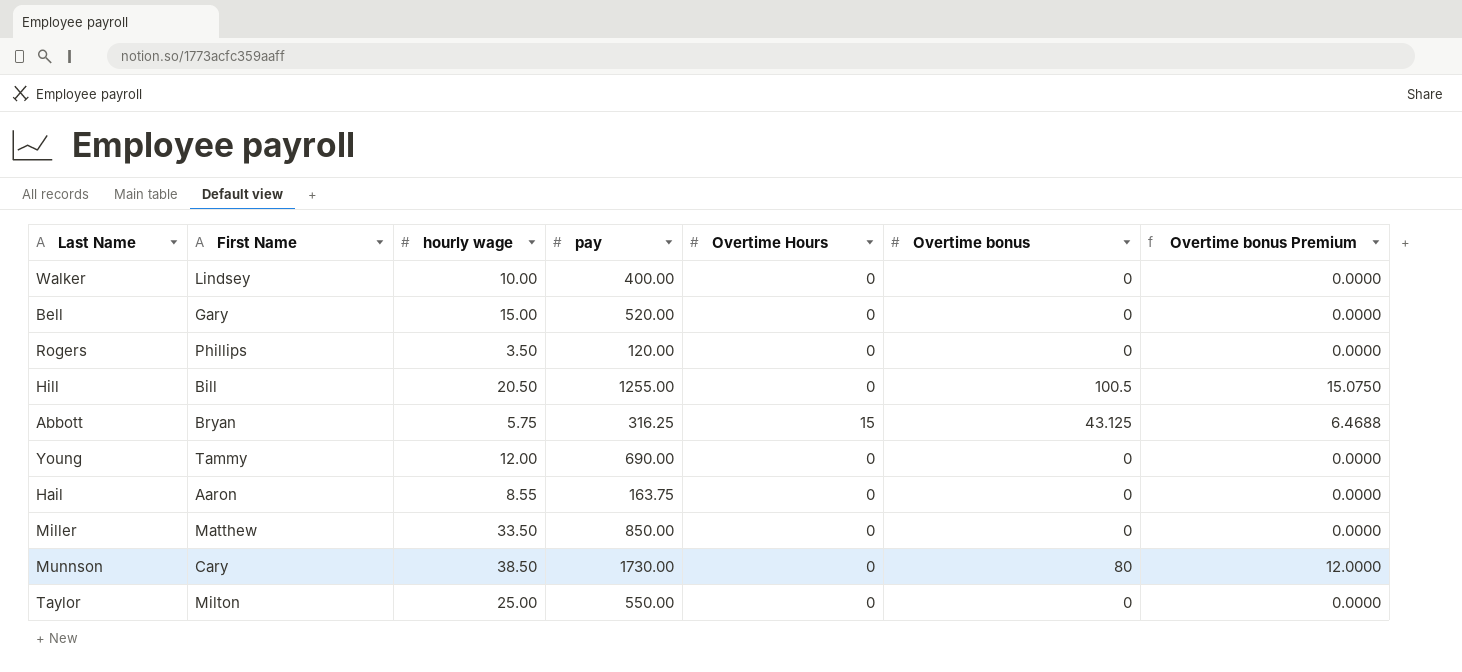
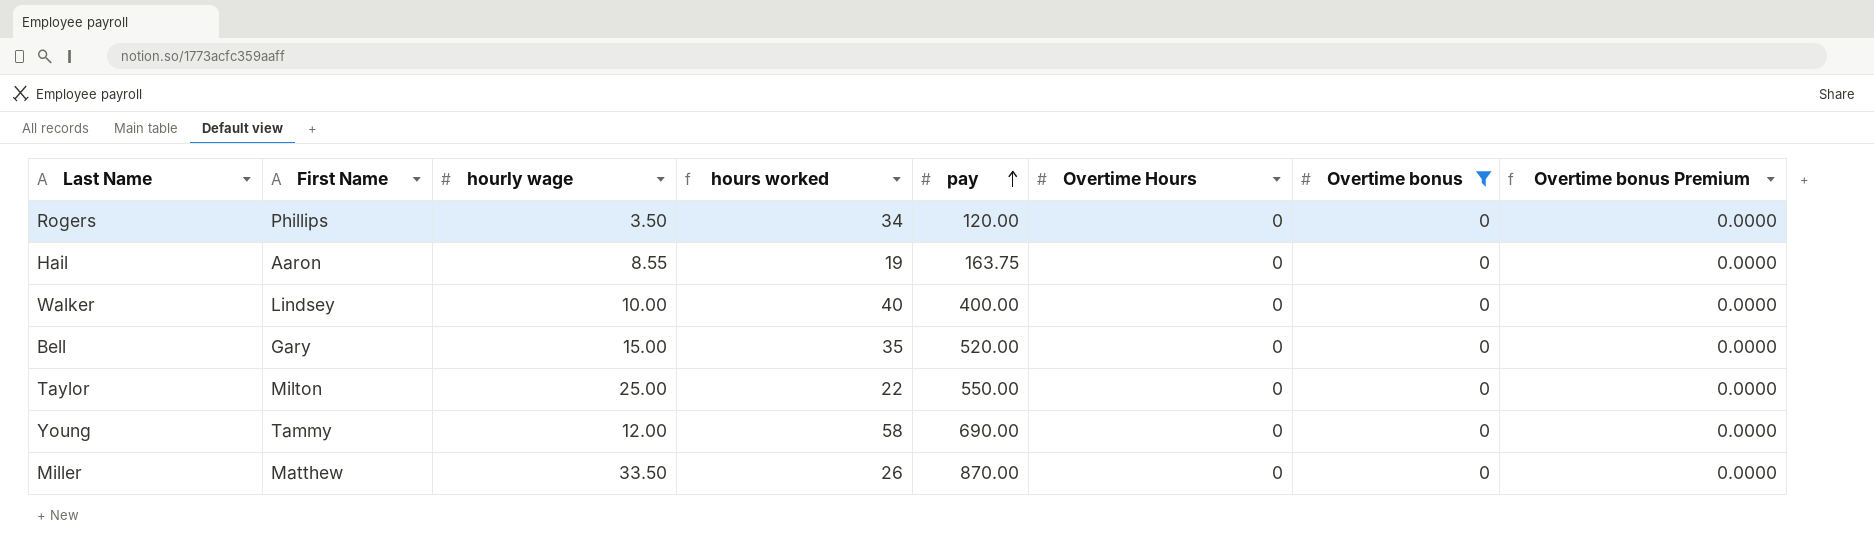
filter: none -> Overtime bonus = 0
row order: none -> pay ascending
column hours worked | formula: none -> [pay] / [hourly wage]
Miller | pay: 850.00 -> 870.00

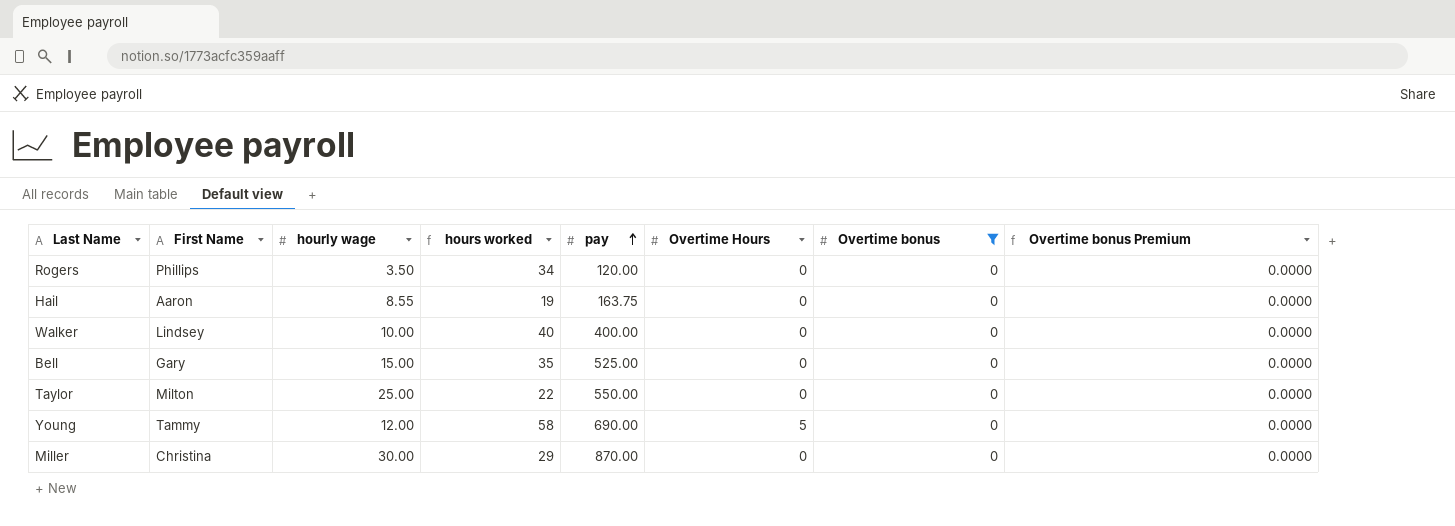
Bell | pay: 520.00 -> 525.00
Young | Overtime Hours: 0 -> 5
Miller | First Name: Matthew -> Christina
Miller | hourly wage: 33.50 -> 30.00
Miller | hours worked: 26 -> 29

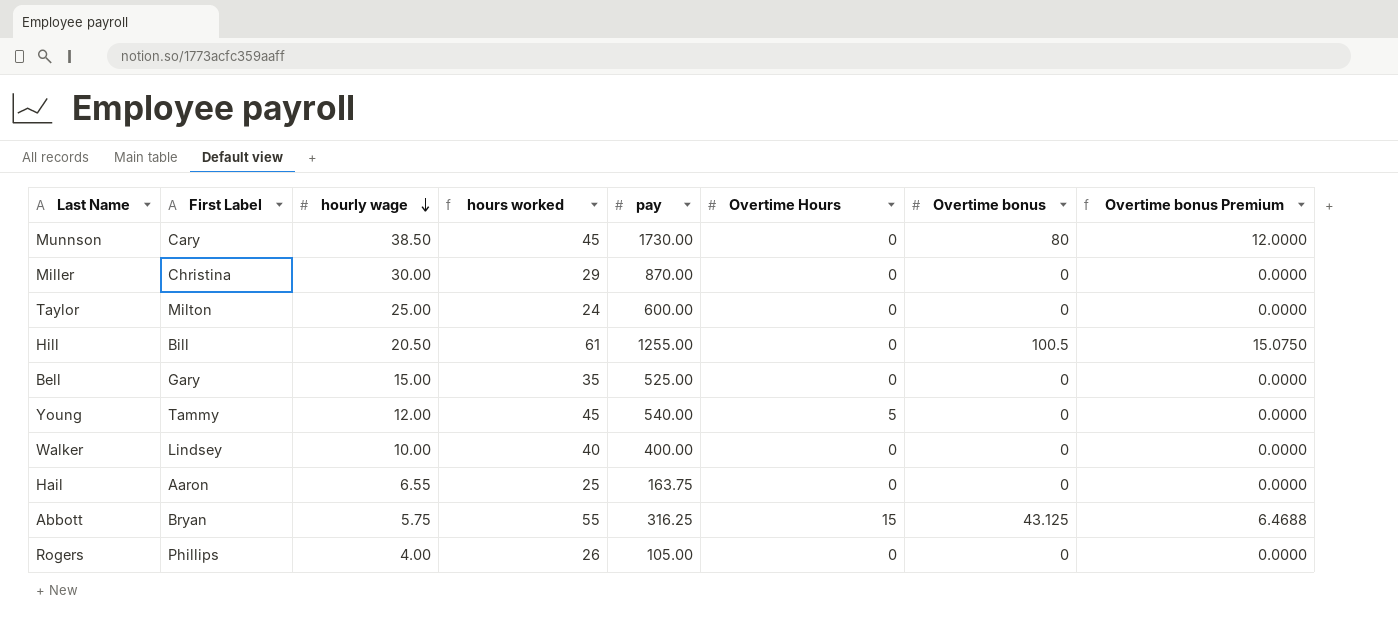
filter: Overtime bonus = 0 -> none
row order: pay ascending -> hourly wage descending
column name: First Name -> First Label
Taylor | hours worked: 22 -> 24
Taylor | pay: 550.00 -> 600.00
Young | hours worked: 58 -> 45
Young | pay: 690.00 -> 540.00
Hail | hourly wage: 8.55 -> 6.55
Hail | hours worked: 19 -> 25
Rogers | hourly wage: 3.50 -> 4.00
Rogers | hours worked: 34 -> 26
Rogers | pay: 120.00 -> 105.00

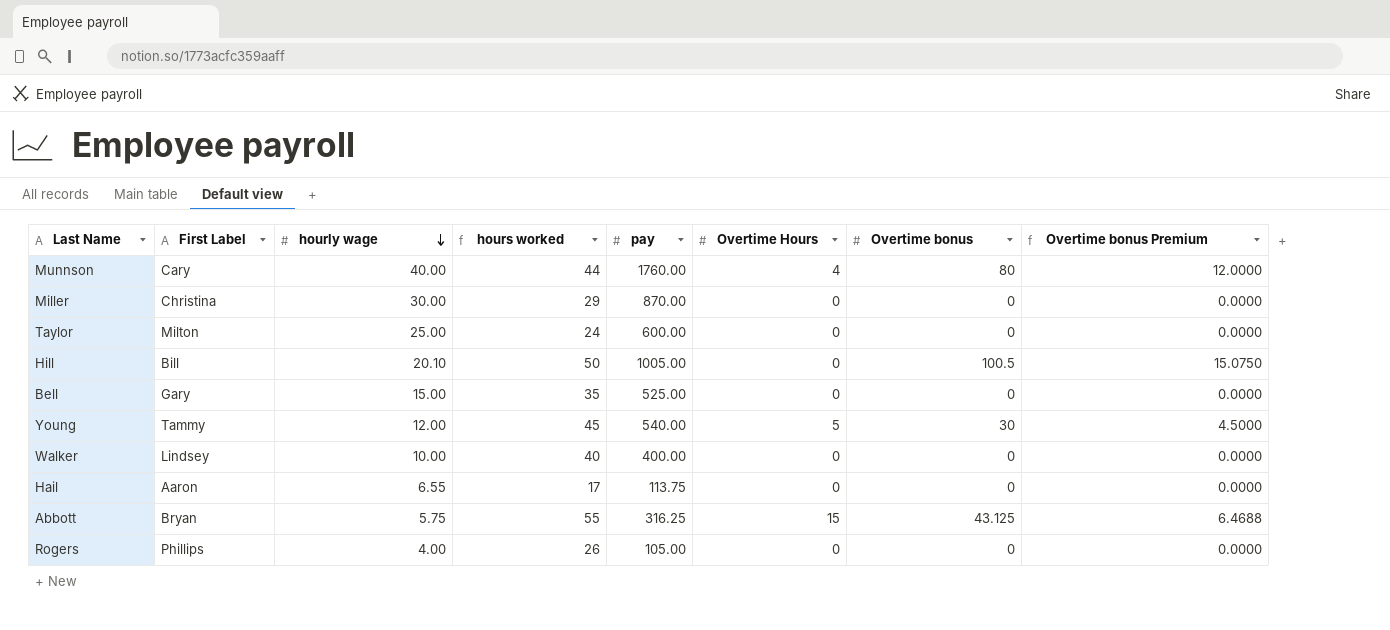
Munnson | hourly wage: 38.50 -> 40.00
Munnson | hours worked: 45 -> 44
Munnson | pay: 1730.00 -> 1760.00
Munnson | Overtime Hours: 0 -> 4
Hill | hourly wage: 20.50 -> 20.10
Hill | hours worked: 61 -> 50
Hill | pay: 1255.00 -> 1005.00
Young | Overtime bonus: 0 -> 30
Young | Overtime bonus Premium: 0.0000 -> 4.5000
Hail | hours worked: 25 -> 17
Hail | pay: 163.75 -> 113.75

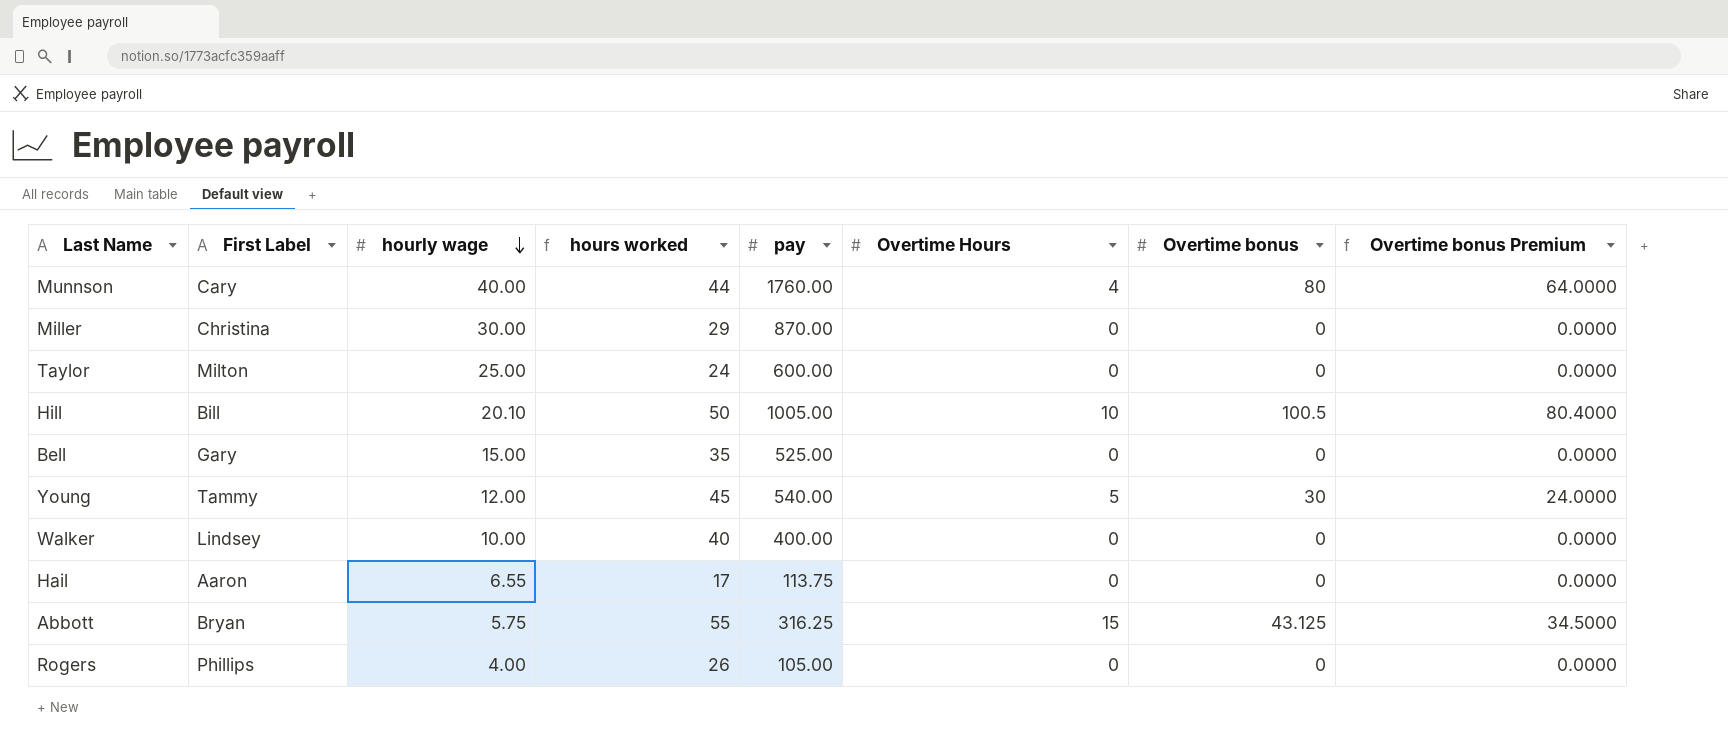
column Overtime bonus Premium | formula: [Overtime bonus] * 0.15 -> [Overtime bonus] * 0.8
Hill | Overtime Hours: 0 -> 10

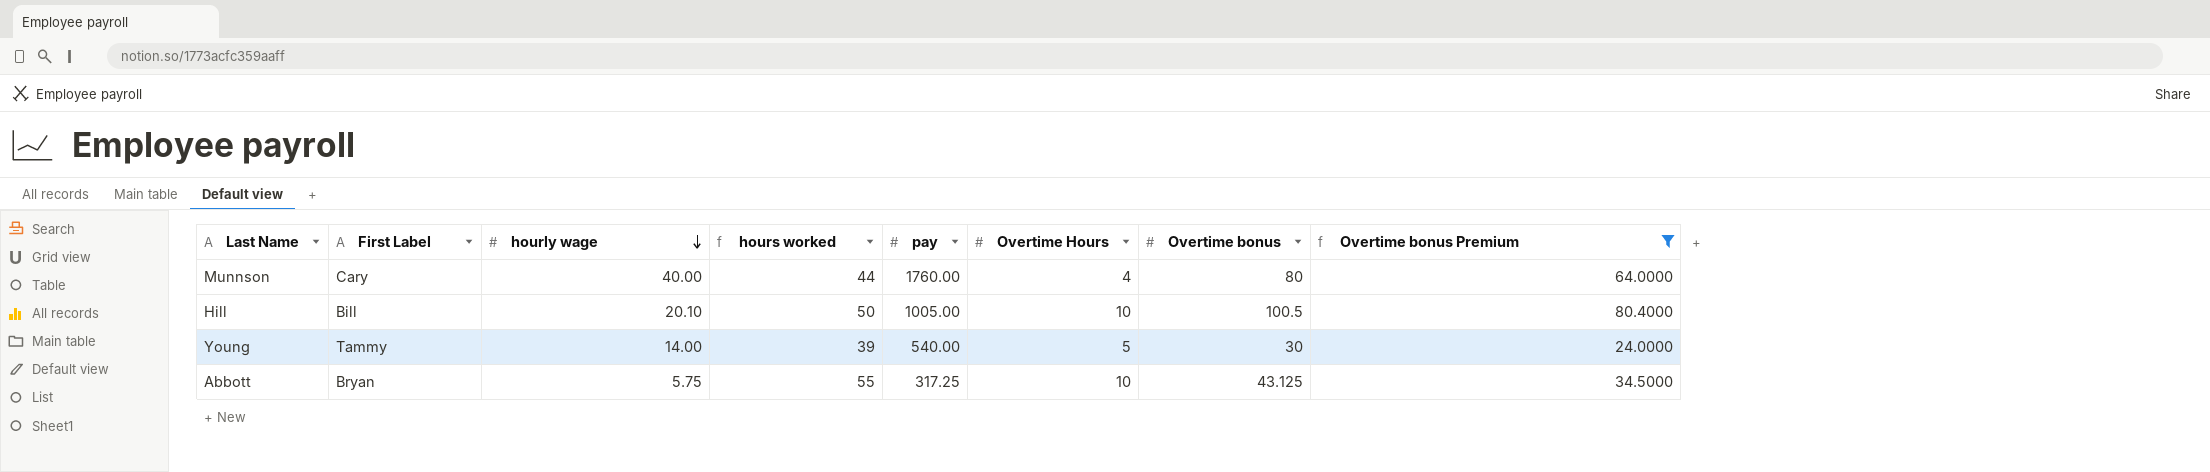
filter: none -> Overtime bonus Premium != 0.0000
Young | hourly wage: 12.00 -> 14.00
Young | hours worked: 45 -> 39
Abbott | pay: 316.25 -> 317.25
Abbott | Overtime Hours: 15 -> 10

